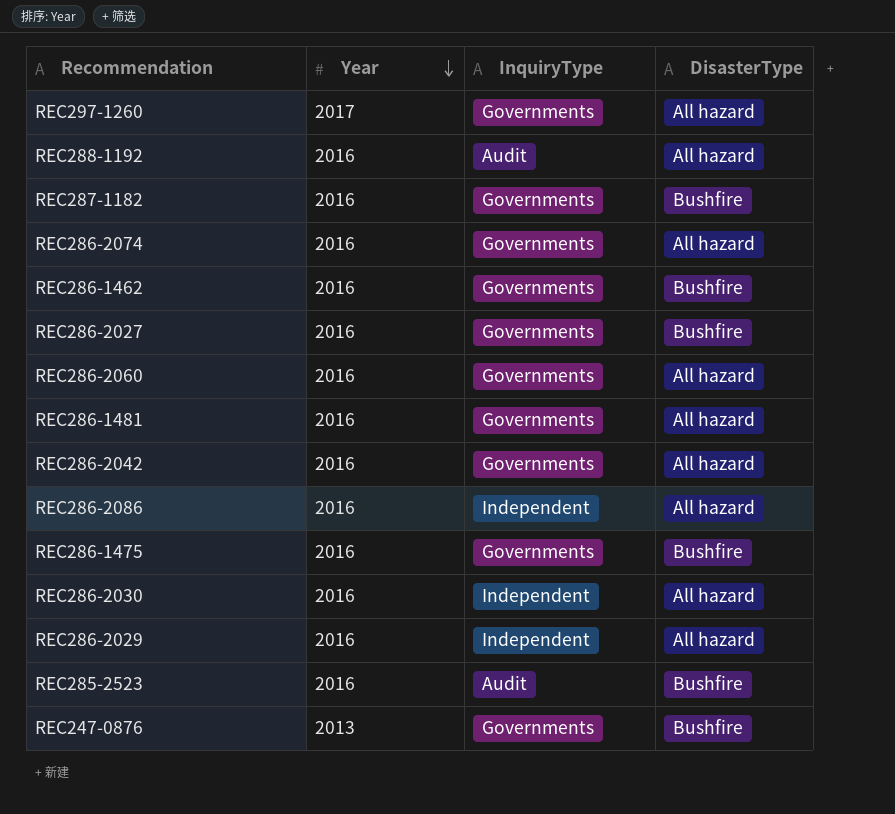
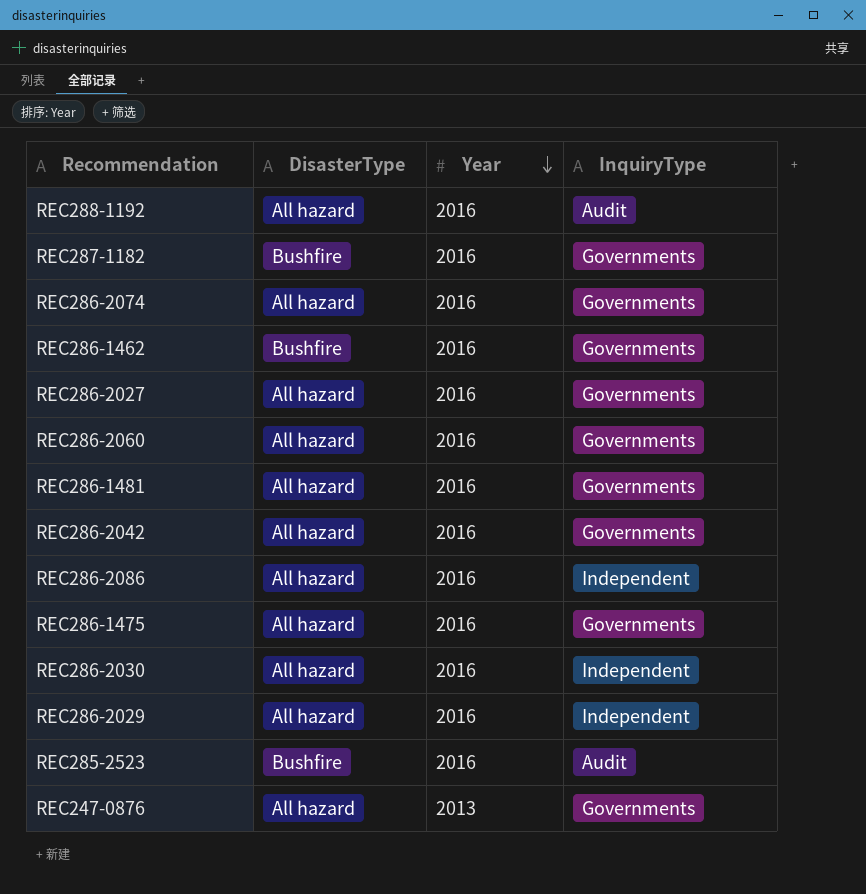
column DisasterType | position: 4 -> 2
row REC297-1260: 2017 | Governments | All hazard -> none
REC286-2027 | DisasterType: Bushfire -> All hazard
REC286-1475 | DisasterType: Bushfire -> All hazard
REC247-0876 | DisasterType: Bushfire -> All hazard

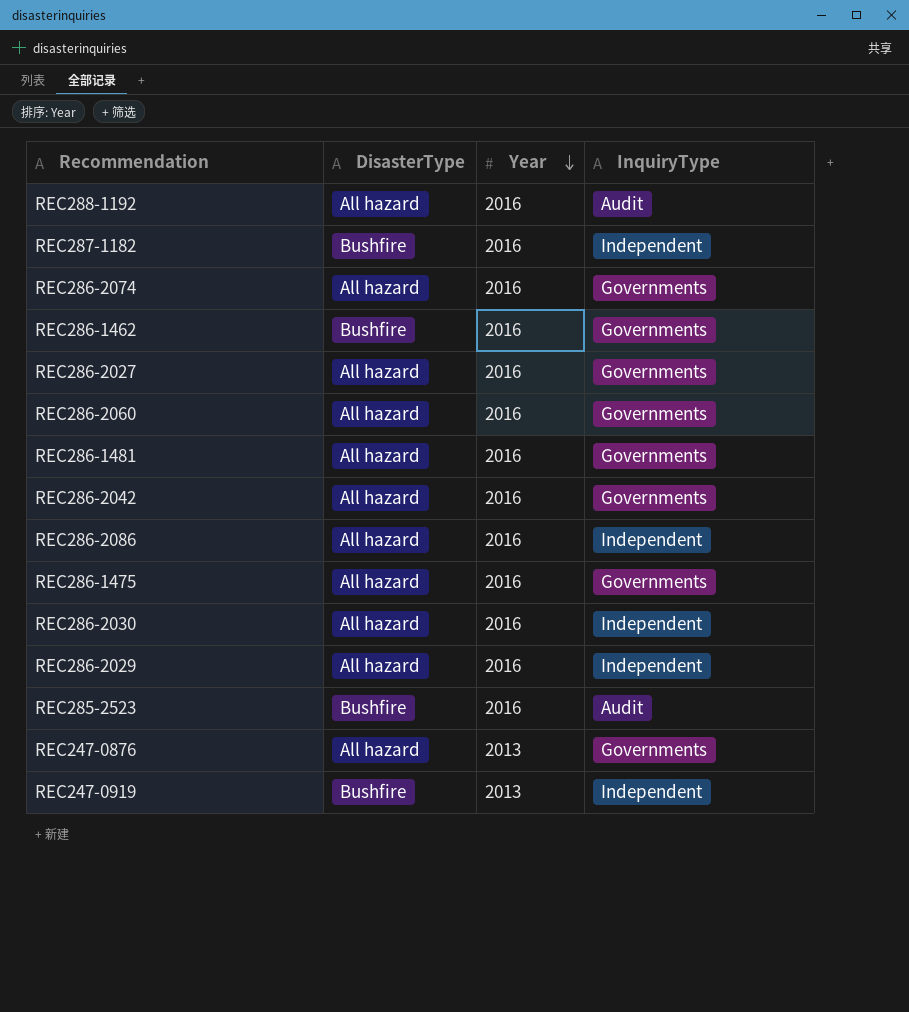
REC287-1182 | InquiryType: Governments -> Independent
row REC247-0919: none -> Bushfire | 2013 | Independent

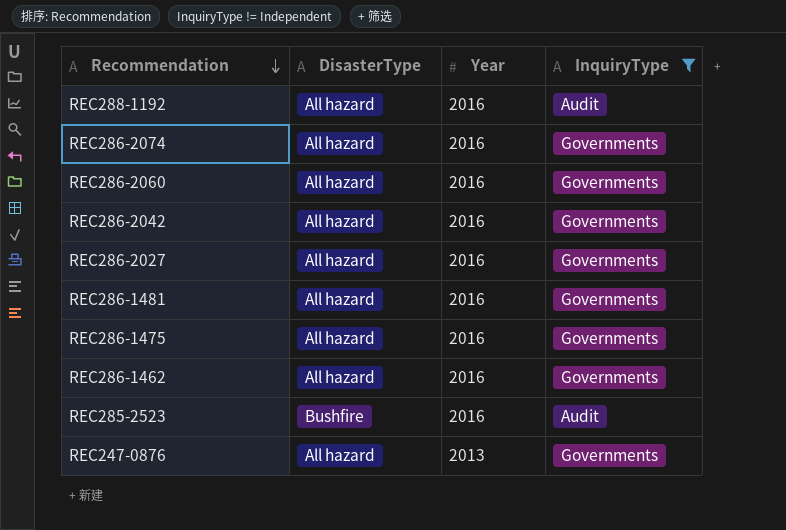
filter: none -> InquiryType != Independent
row order: Year descending -> Recommendation descending
REC286-1462 | DisasterType: Bushfire -> All hazard

